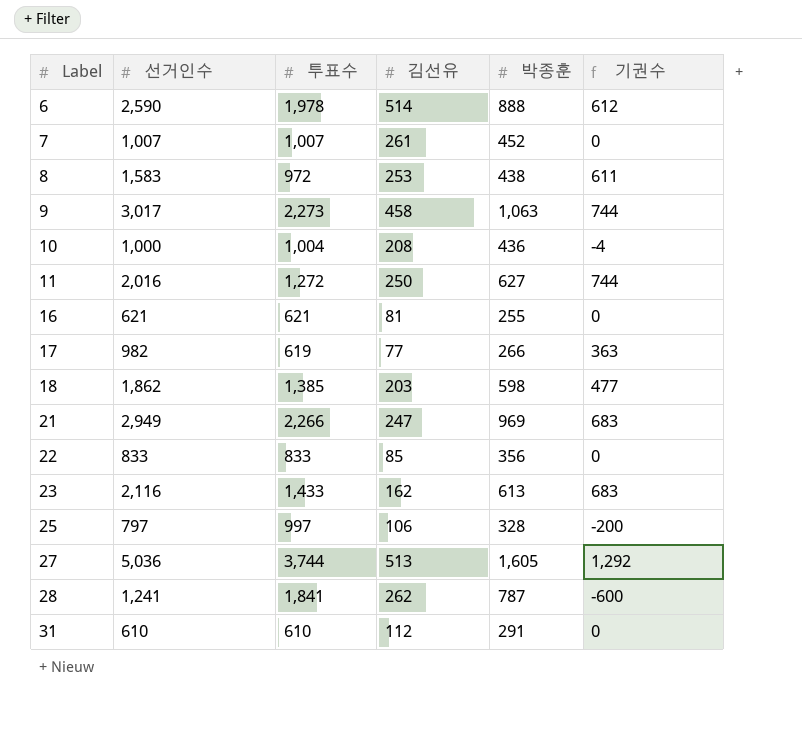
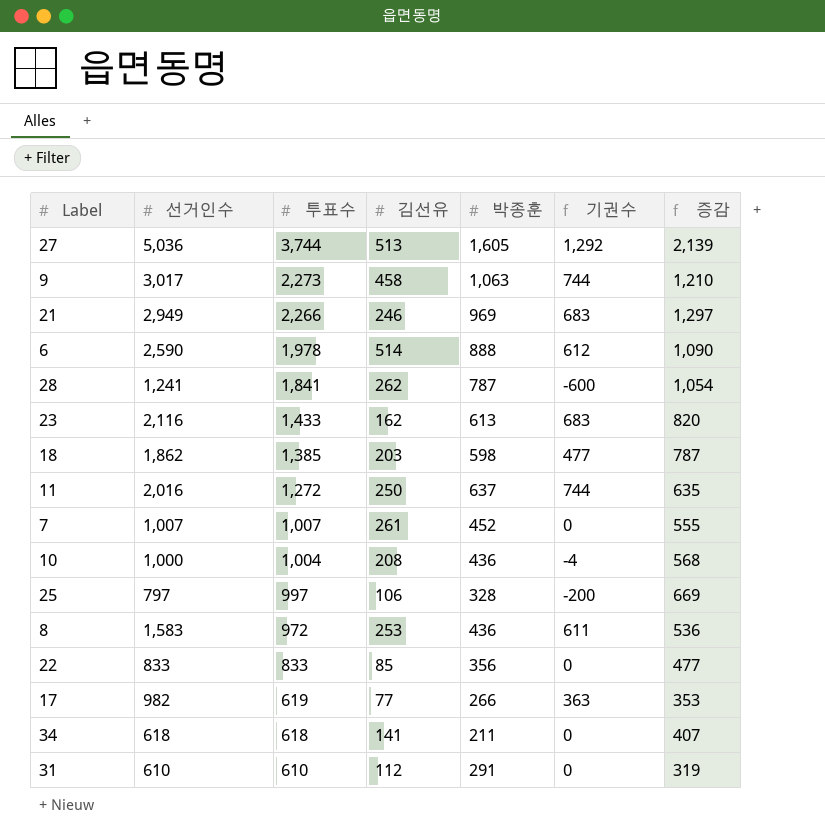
row order: Label ascending -> 투표수 descending
column 증감 | formula: none -> [투표수] - [박종훈]
row 16: 621 | 621 | 81 | 255 | 0 -> none
21 | 김선유: 247 -> 246
11 | 박종훈: 627 -> 637
8 | 박종훈: 438 -> 436
row 34: none -> 618 | 618 | 141 | 211 | 0 | 407

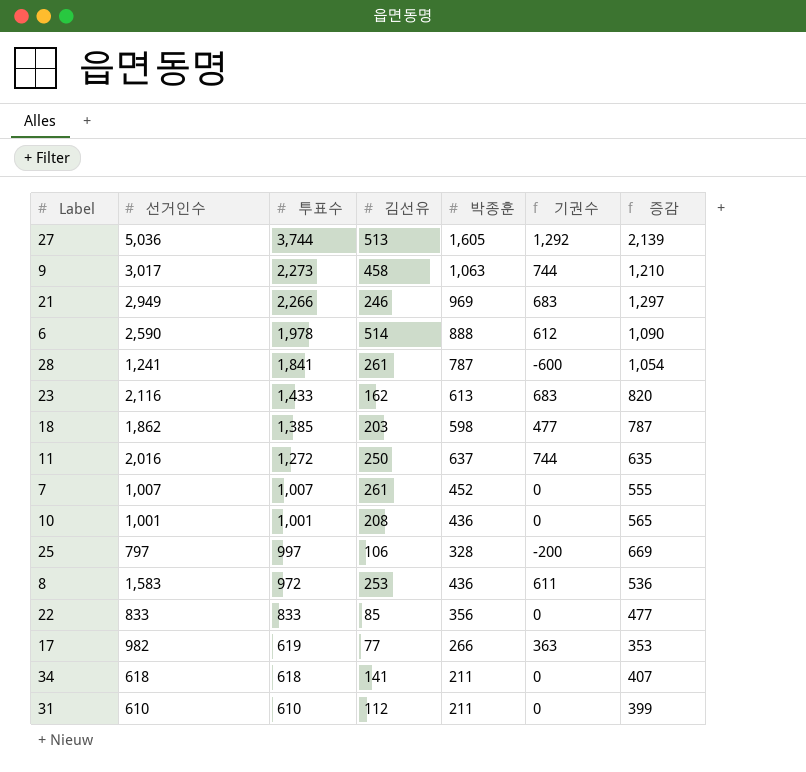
28 | 김선유: 262 -> 261
10 | 선거인수: 1,000 -> 1,001
10 | 투표수: 1,004 -> 1,001
10 | 기권수: -4 -> 0
10 | 증감: 568 -> 565
31 | 박종훈: 291 -> 211
31 | 증감: 319 -> 399

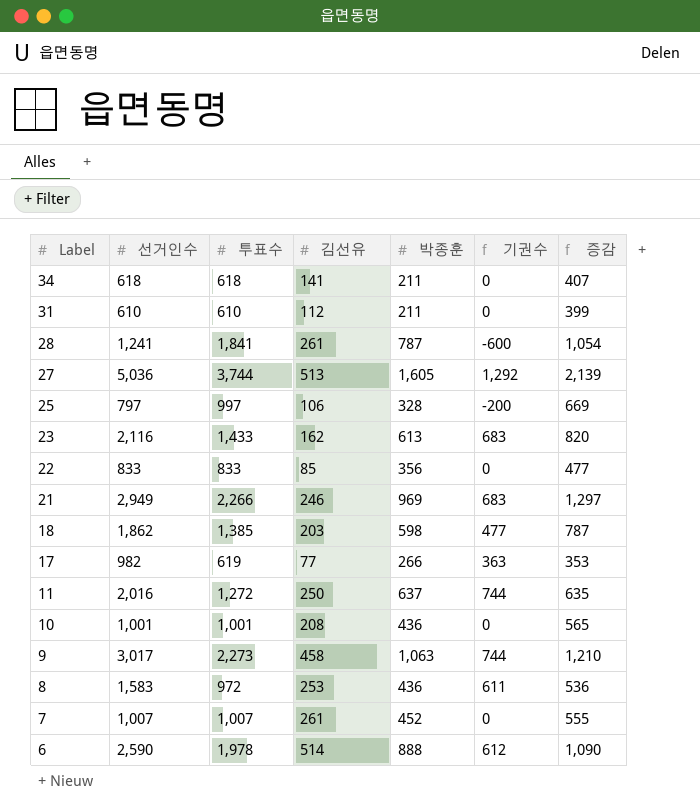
row order: 투표수 descending -> Label descending

